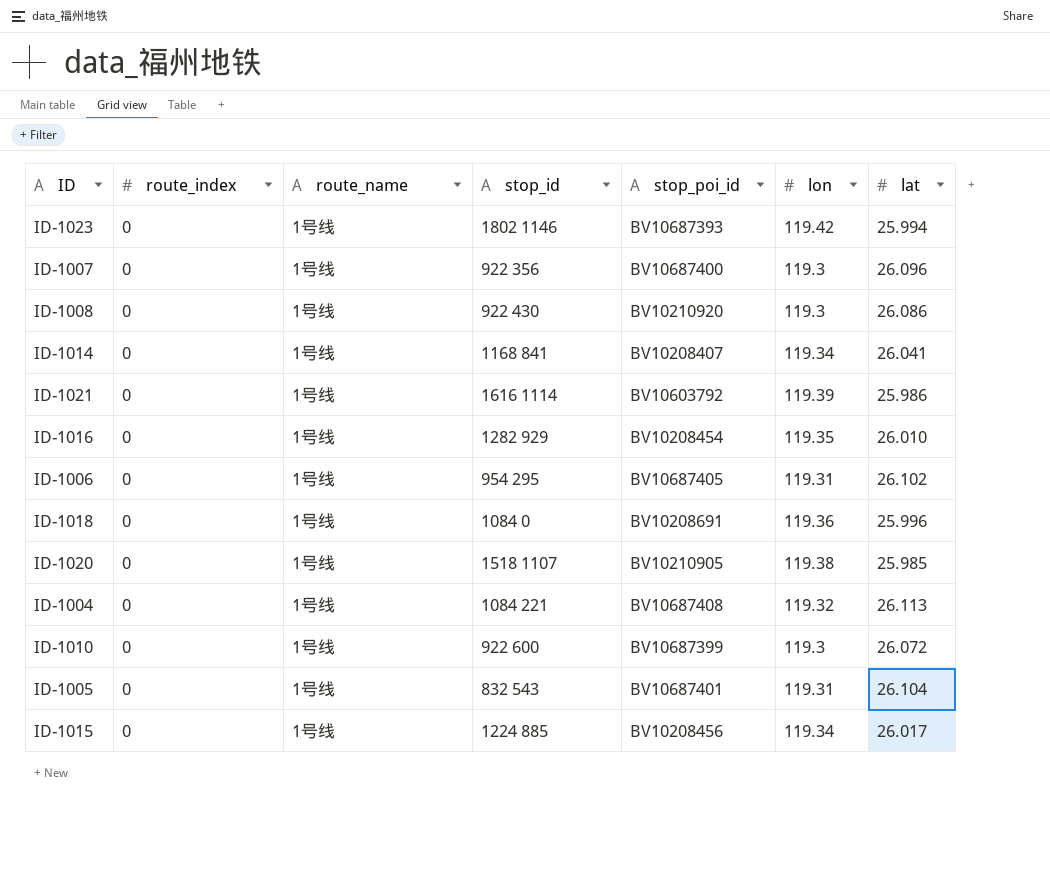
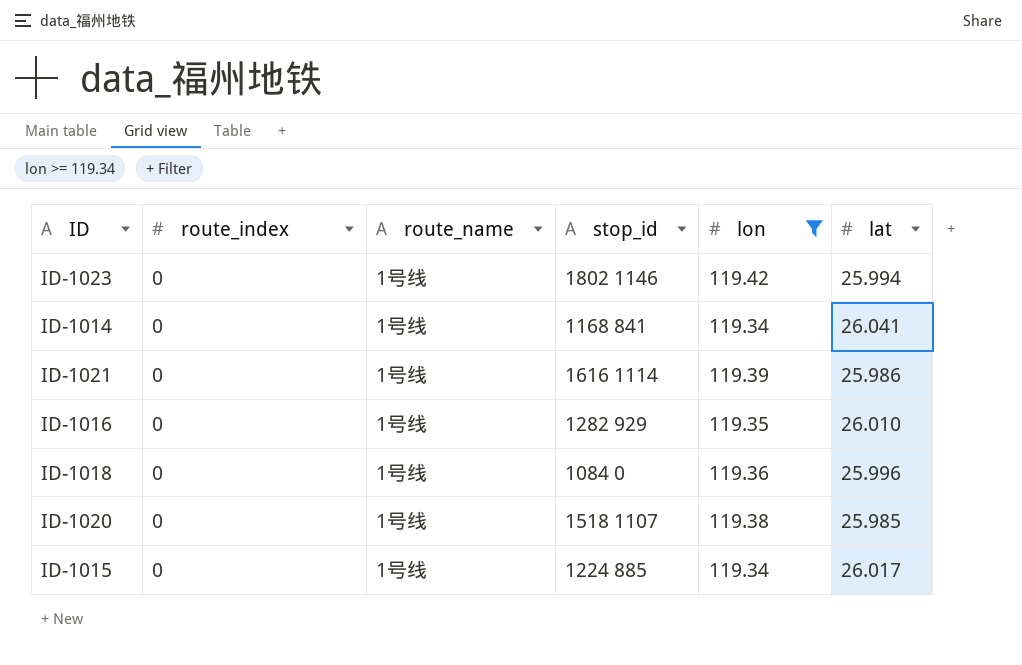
filter: none -> lon >= 119.34
column stop_poi_id | position: 5 -> none

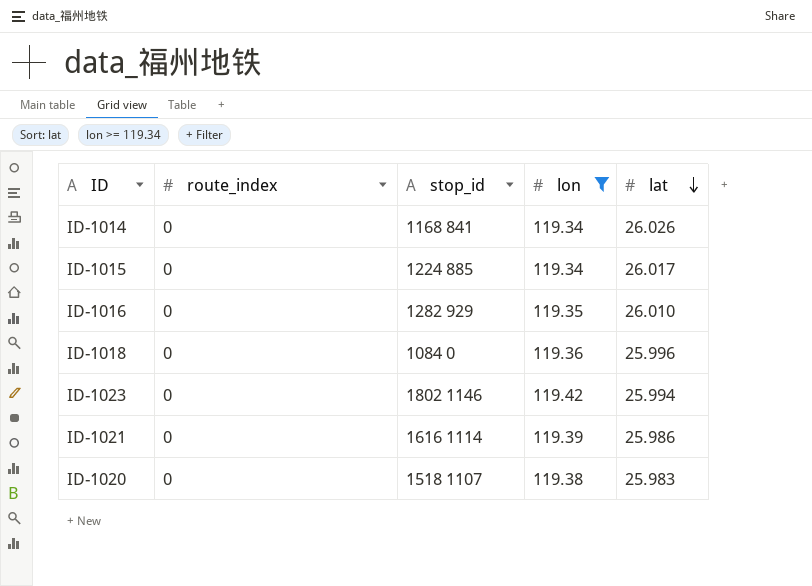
row order: none -> lat descending
column route_name | position: 3 -> none
ID-1014 | lat: 26.041 -> 26.026
ID-1020 | lat: 25.985 -> 25.983

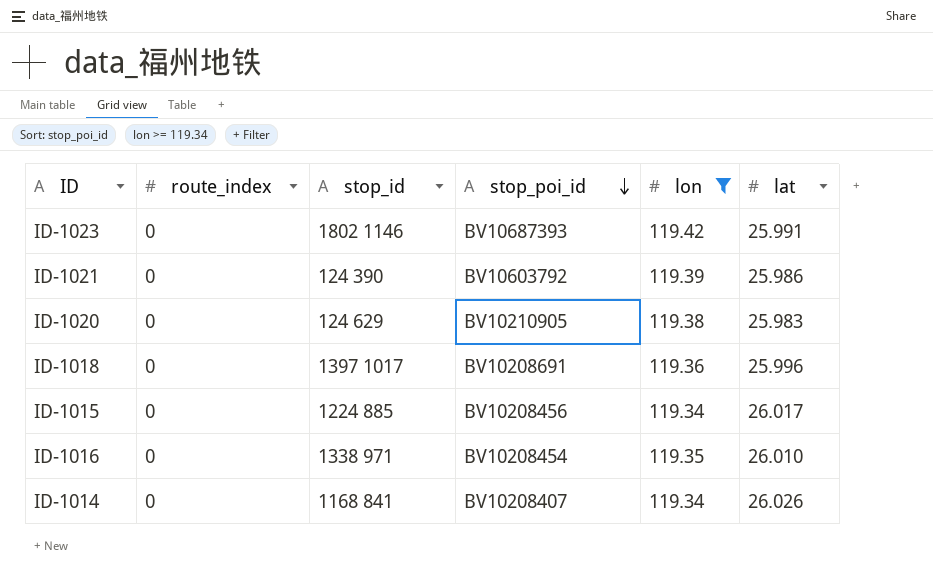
row order: lat descending -> stop_poi_id descending
column stop_poi_id | position: none -> 4
ID-1023 | lat: 25.994 -> 25.991
ID-1021 | stop_id: 1616 1114 -> 124 390
ID-1020 | stop_id: 1518 1107 -> 124 629
ID-1018 | stop_id: 1084 0 -> 1397 1017
ID-1016 | stop_id: 1282 929 -> 1338 971

